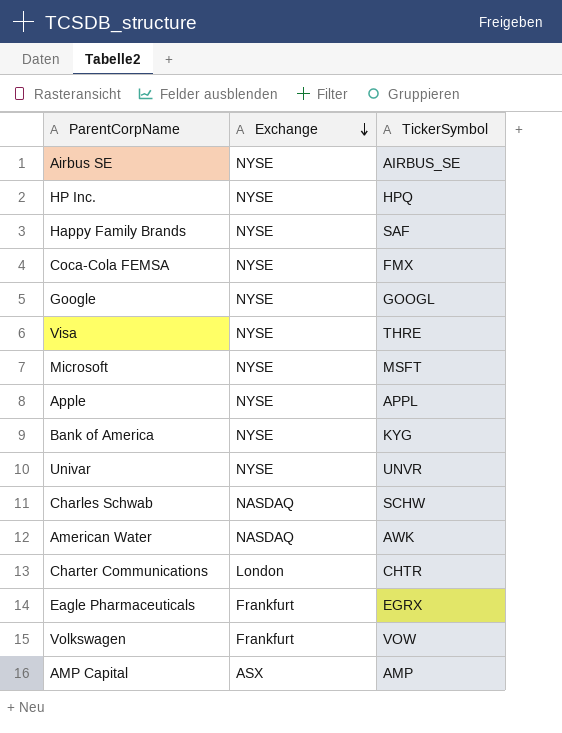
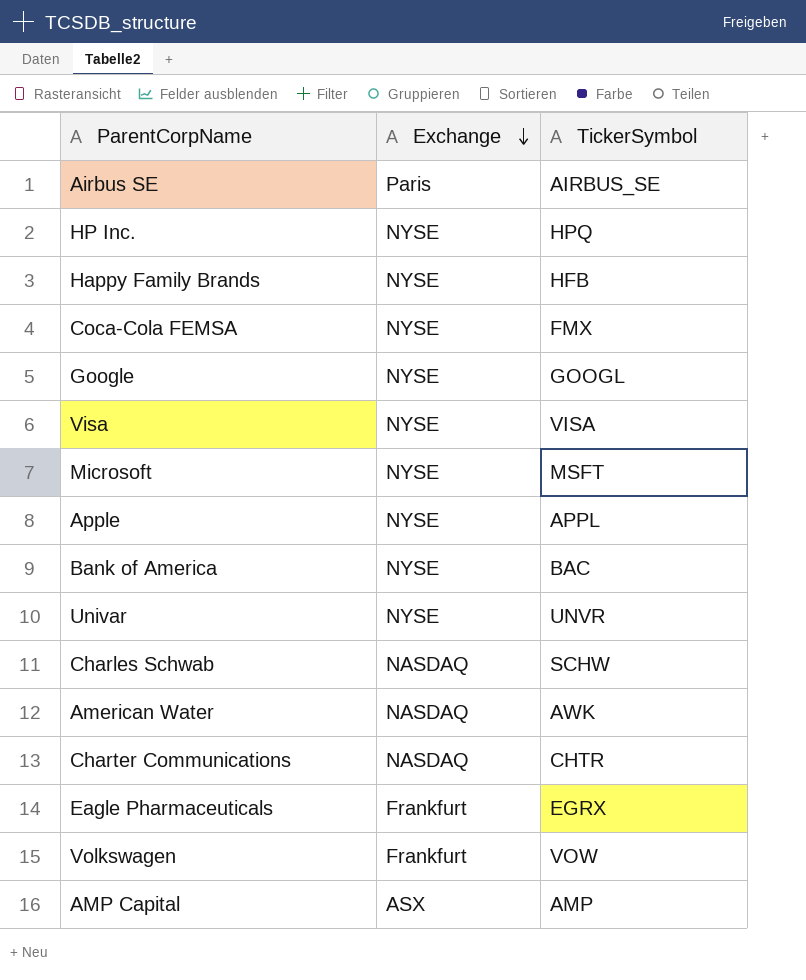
Airbus SE | Exchange: NYSE -> Paris
Happy Family Brands | TickerSymbol: SAF -> HFB
Visa | TickerSymbol: THRE -> VISA
Bank of America | TickerSymbol: KYG -> BAC
Charter Communications | Exchange: London -> NASDAQ

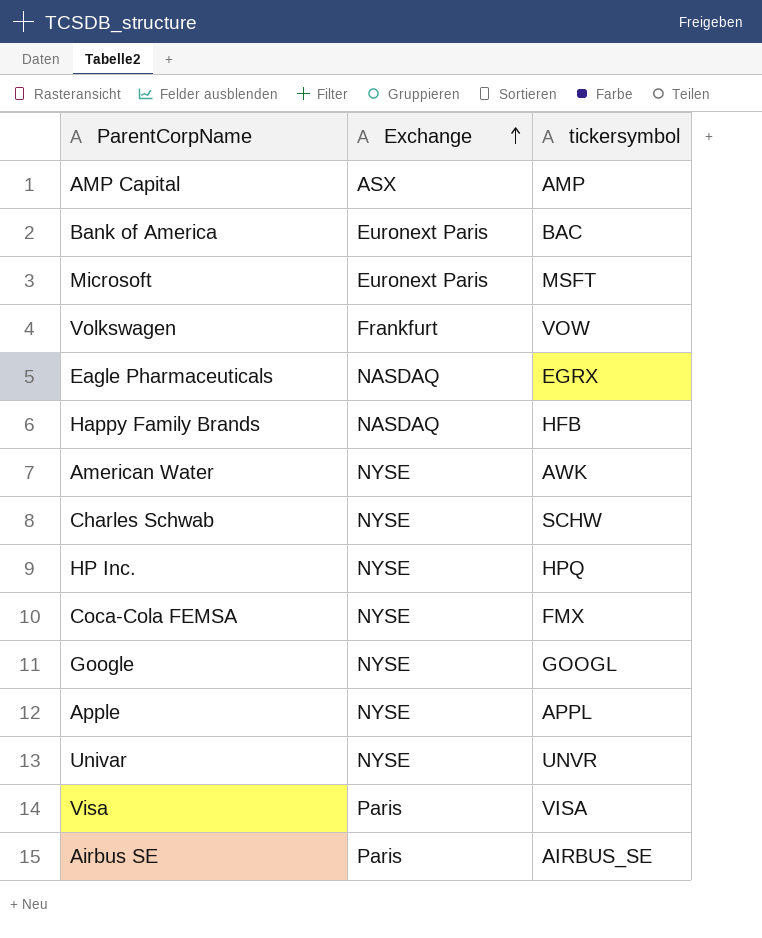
row order: Exchange descending -> Exchange ascending
column name: TickerSymbol -> tickersymbol
row Charter Communications: NASDAQ | CHTR -> none
Bank of America | Exchange: NYSE -> Euronext Paris
Microsoft | Exchange: NYSE -> Euronext Paris
Eagle Pharmaceuticals | Exchange: Frankfurt -> NASDAQ
Happy Family Brands | Exchange: NYSE -> NASDAQ
American Water | Exchange: NASDAQ -> NYSE
Charles Schwab | Exchange: NASDAQ -> NYSE
Visa | Exchange: NYSE -> Paris

